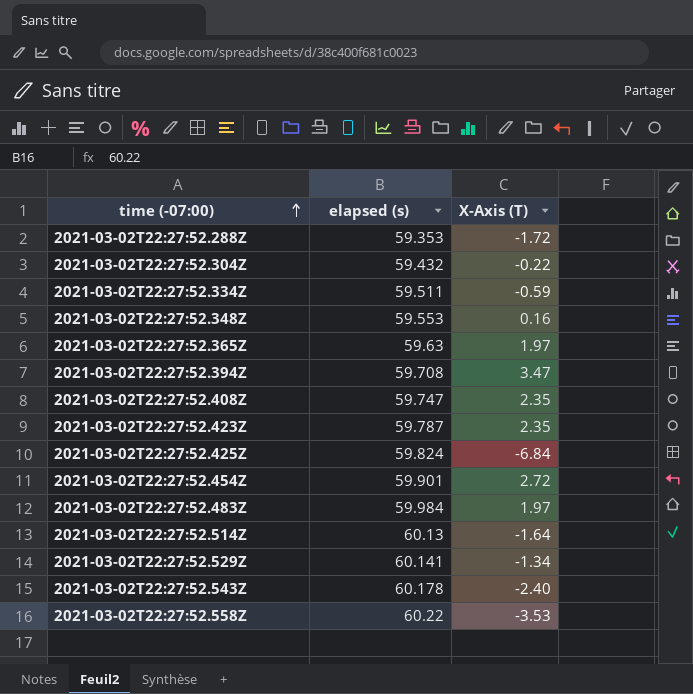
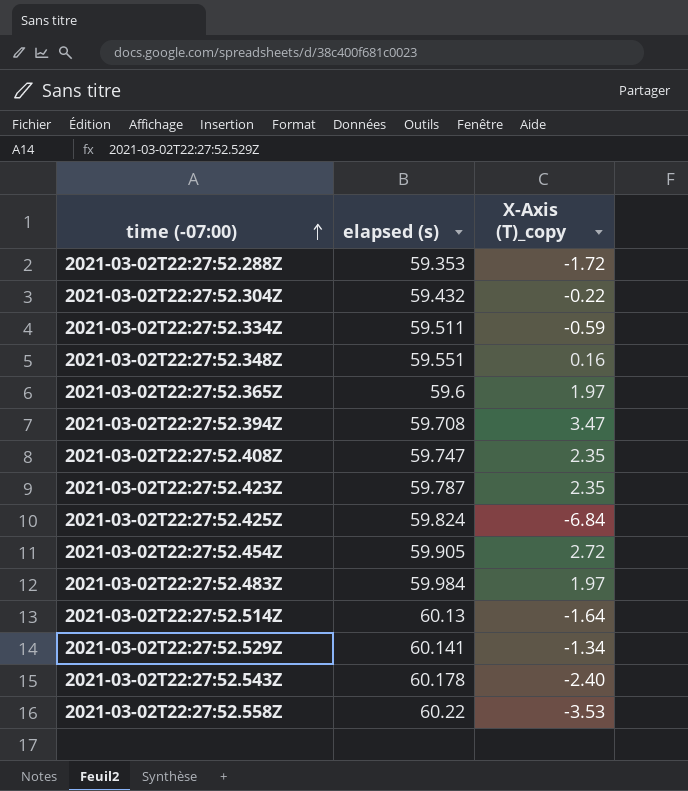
column name: X-Axis (T) -> X-Axis (T)_copy
2021-03-02T22:27:52.348Z | elapsed (s): 59.553 -> 59.551
2021-03-02T22:27:52.365Z | elapsed (s): 59.63 -> 59.6
2021-03-02T22:27:52.454Z | elapsed (s): 59.901 -> 59.905

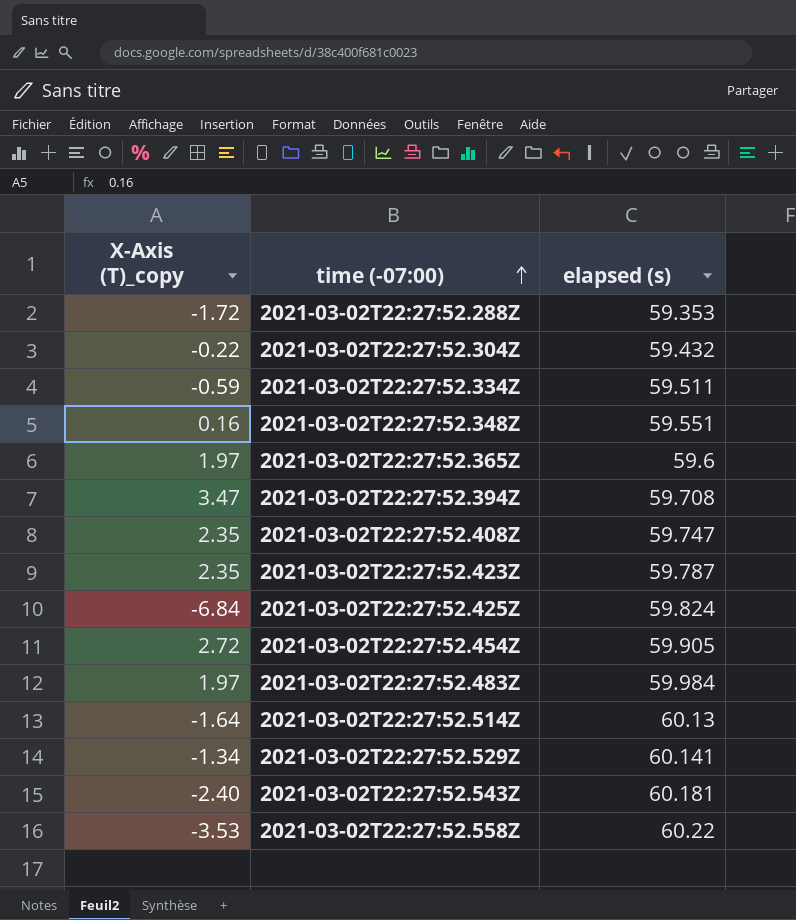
column X-Axis (T)_copy | position: 3 -> 1
2021-03-02T22:27:52.543Z | elapsed (s): 60.178 -> 60.181

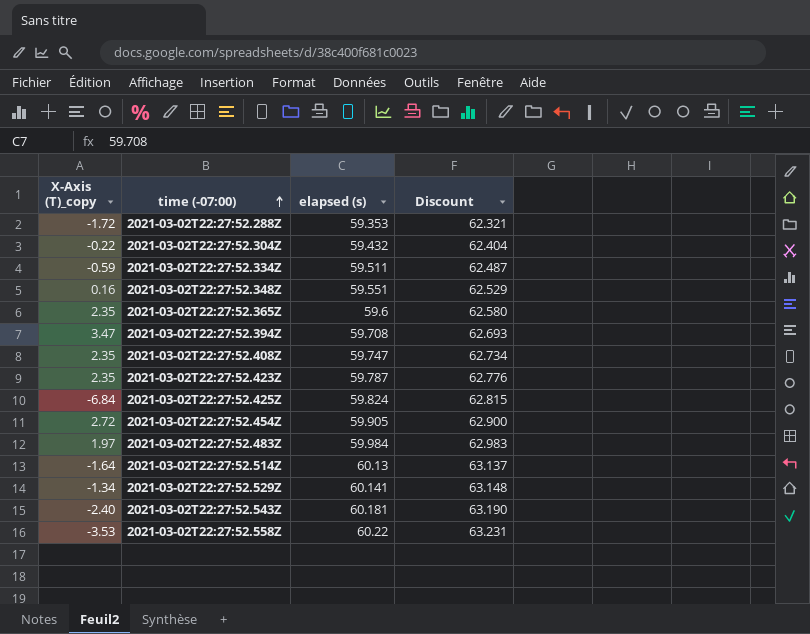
column Discount | formula: none -> [elapsed (s)] * 1.05
2021-03-02T22:27:52.365Z | X-Axis (T)_copy: 1.97 -> 2.35

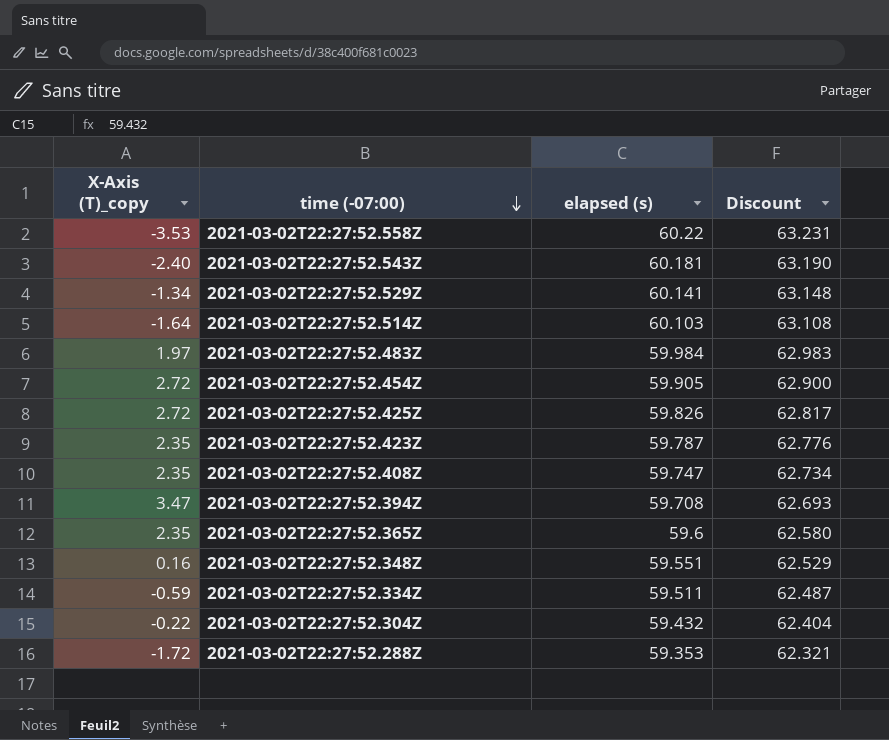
row order: time (-07:00) ascending -> time (-07:00) descending
2021-03-02T22:27:52.514Z | elapsed (s): 60.13 -> 60.103
2021-03-02T22:27:52.514Z | Discount: 63.137 -> 63.108
2021-03-02T22:27:52.425Z | X-Axis (T)_copy: -6.84 -> 2.72
2021-03-02T22:27:52.425Z | elapsed (s): 59.824 -> 59.826
2021-03-02T22:27:52.425Z | Discount: 62.815 -> 62.817

